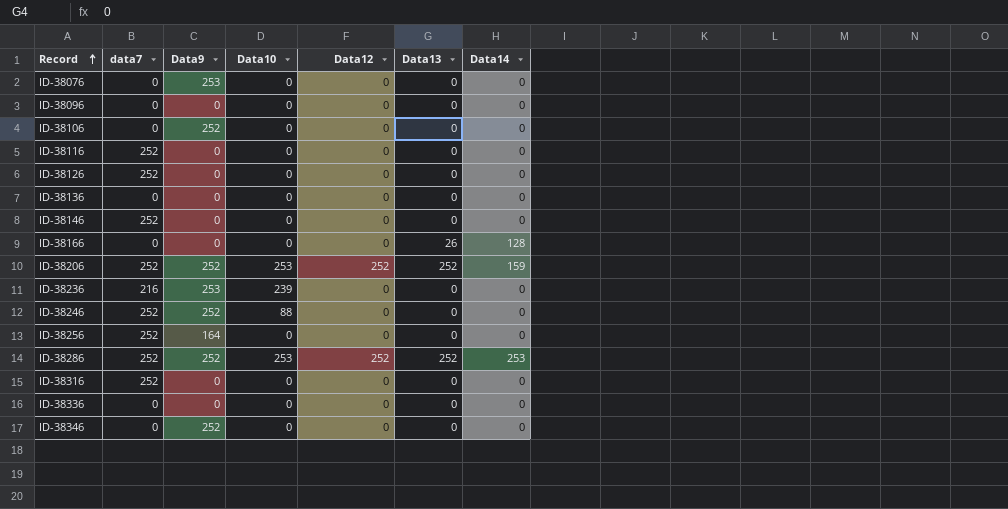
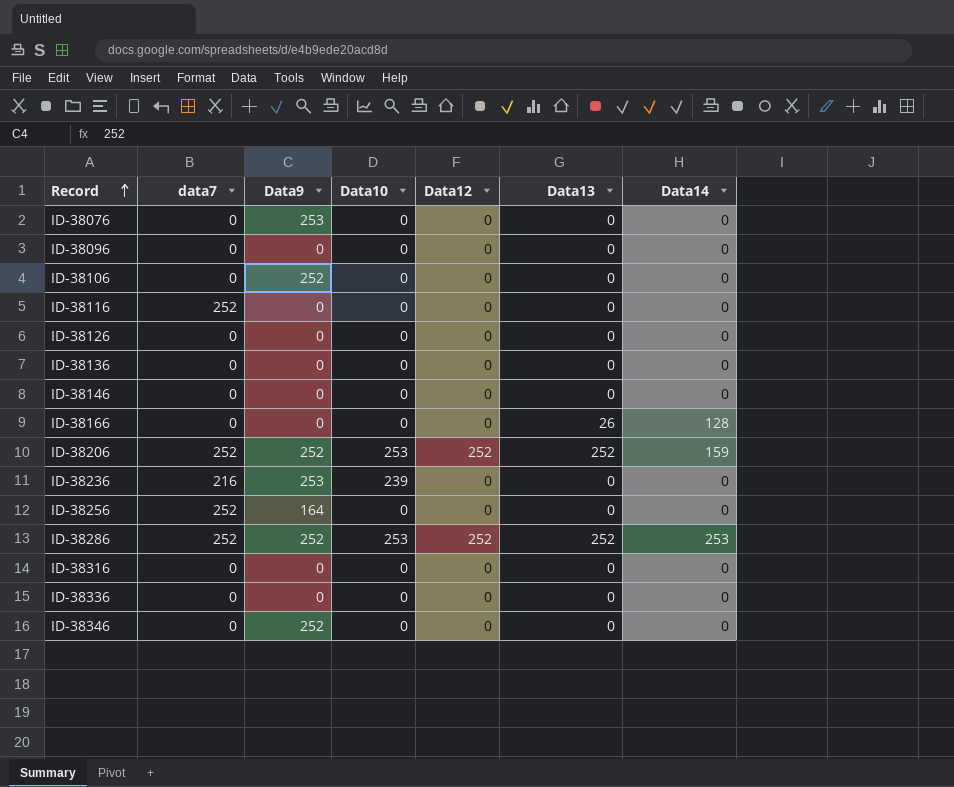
row ID-38246: 252 | 252 | 88 | 0 | 0 | 0 -> none
ID-38126 | data7: 252 -> 0
ID-38146 | data7: 252 -> 0
ID-38316 | data7: 252 -> 0

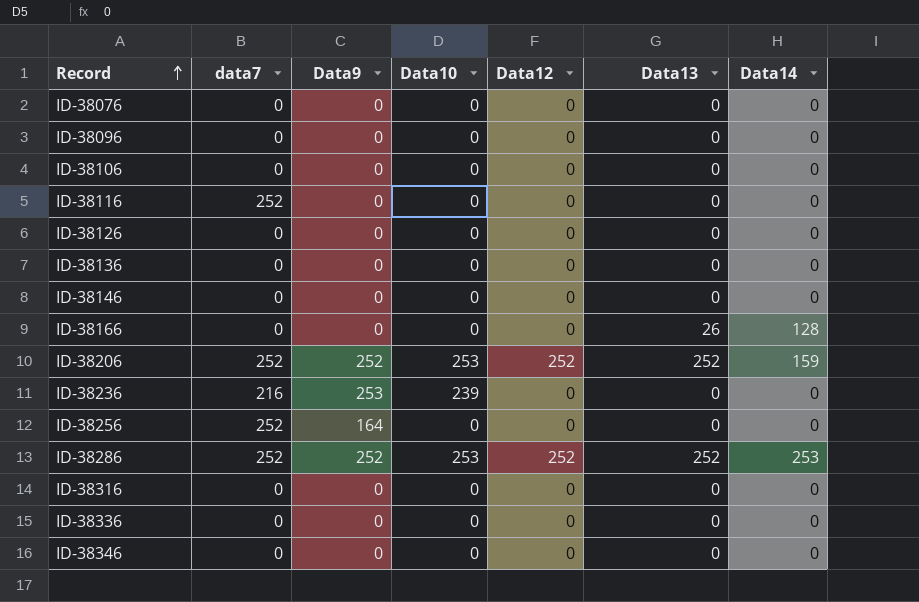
ID-38076 | Data9: 253 -> 0
ID-38106 | Data9: 252 -> 0
ID-38346 | Data9: 252 -> 0

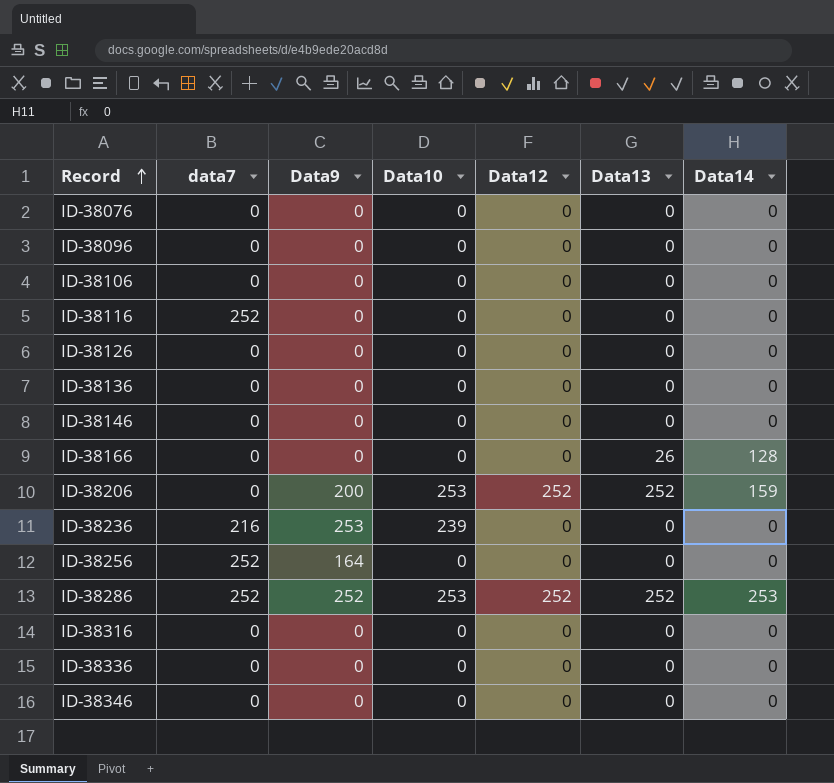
ID-38206 | data7: 252 -> 0
ID-38206 | Data9: 252 -> 200

